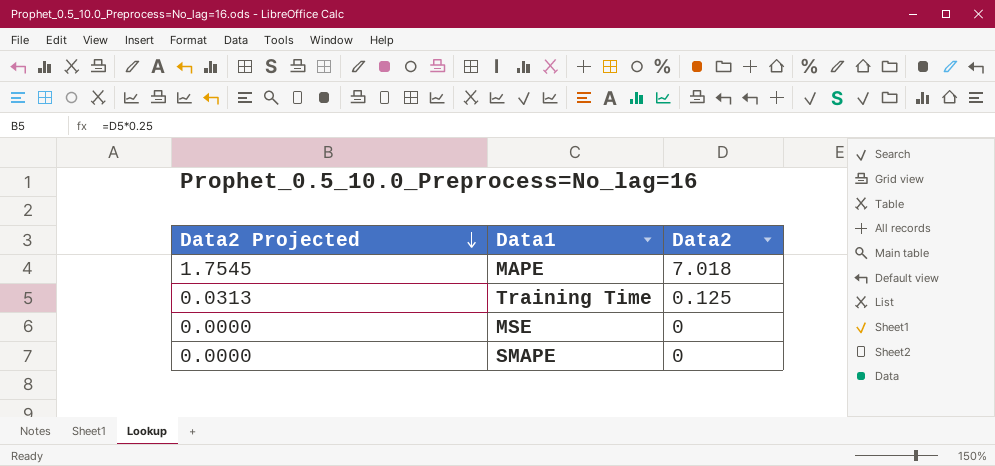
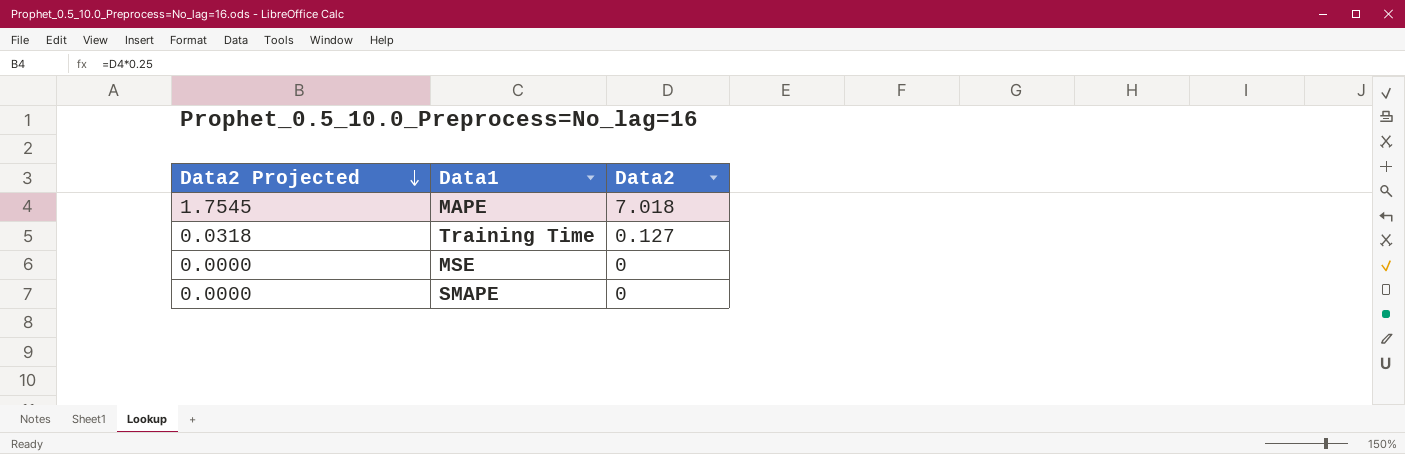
Training Time | Data2 Projected: 0.0313 -> 0.0318
Training Time | Data2: 0.125 -> 0.127

